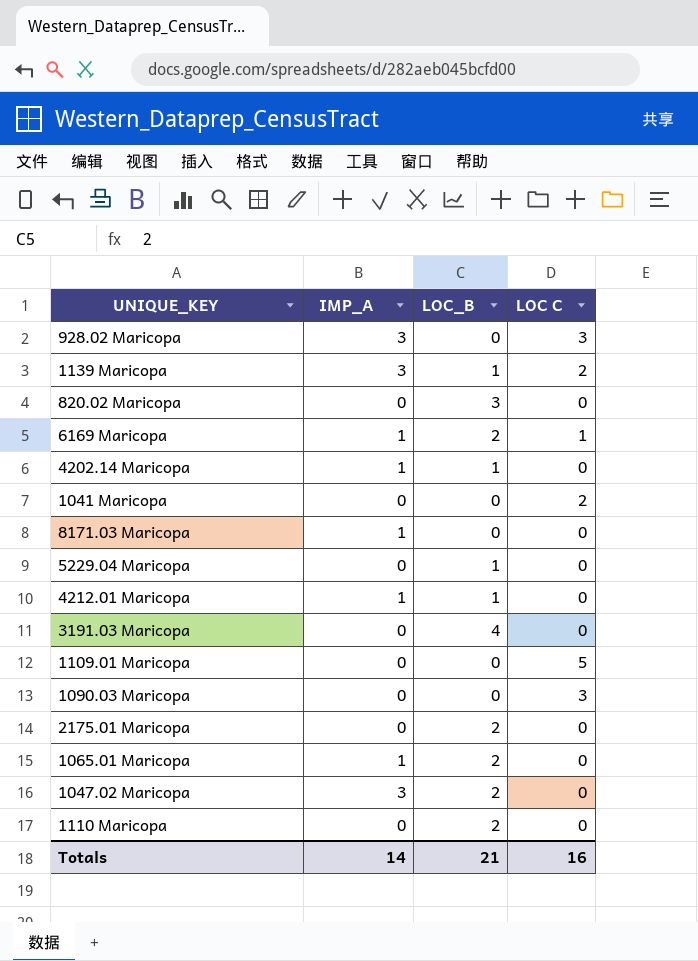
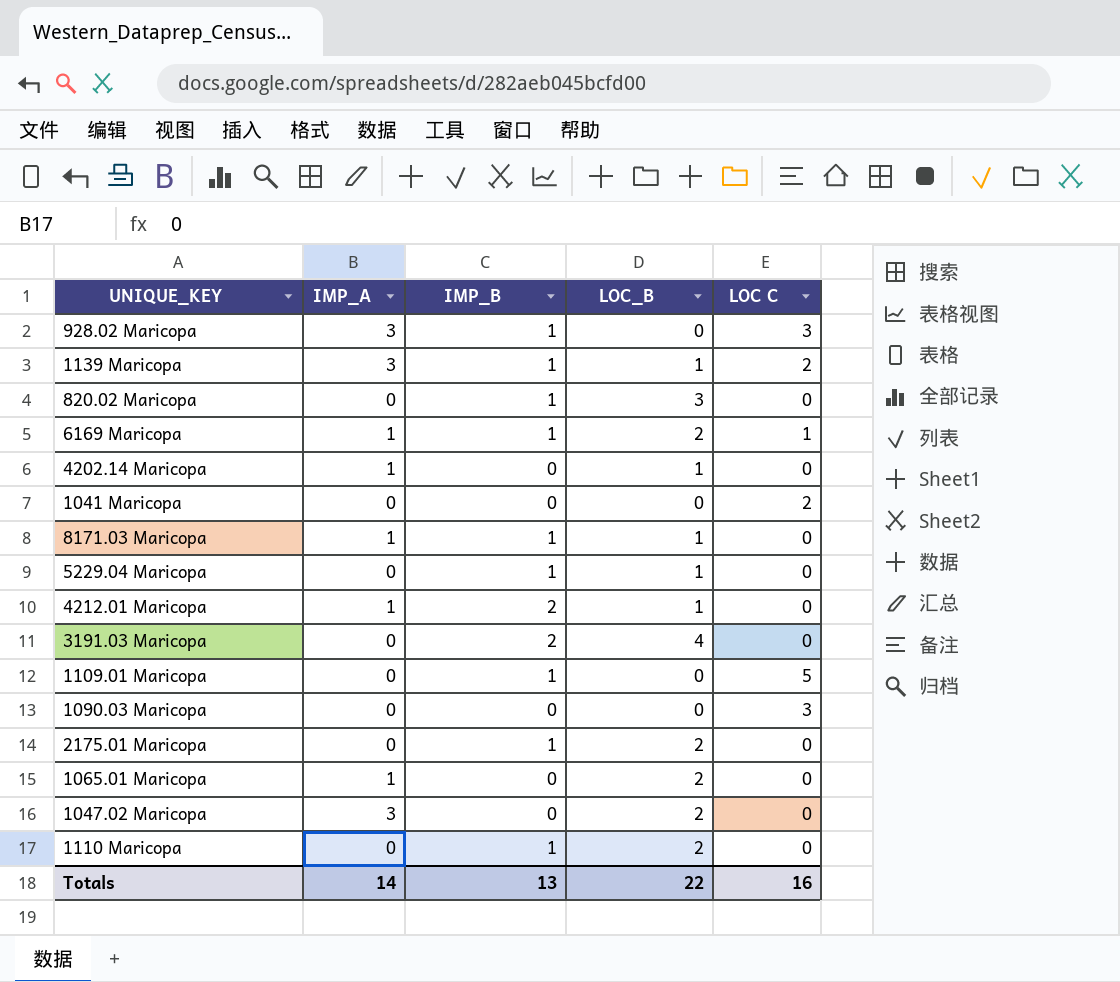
column IMP_B | position: none -> 3
8171.03 Maricopa | LOC_B: 0 -> 1
Totals | LOC_B: 21 -> 22

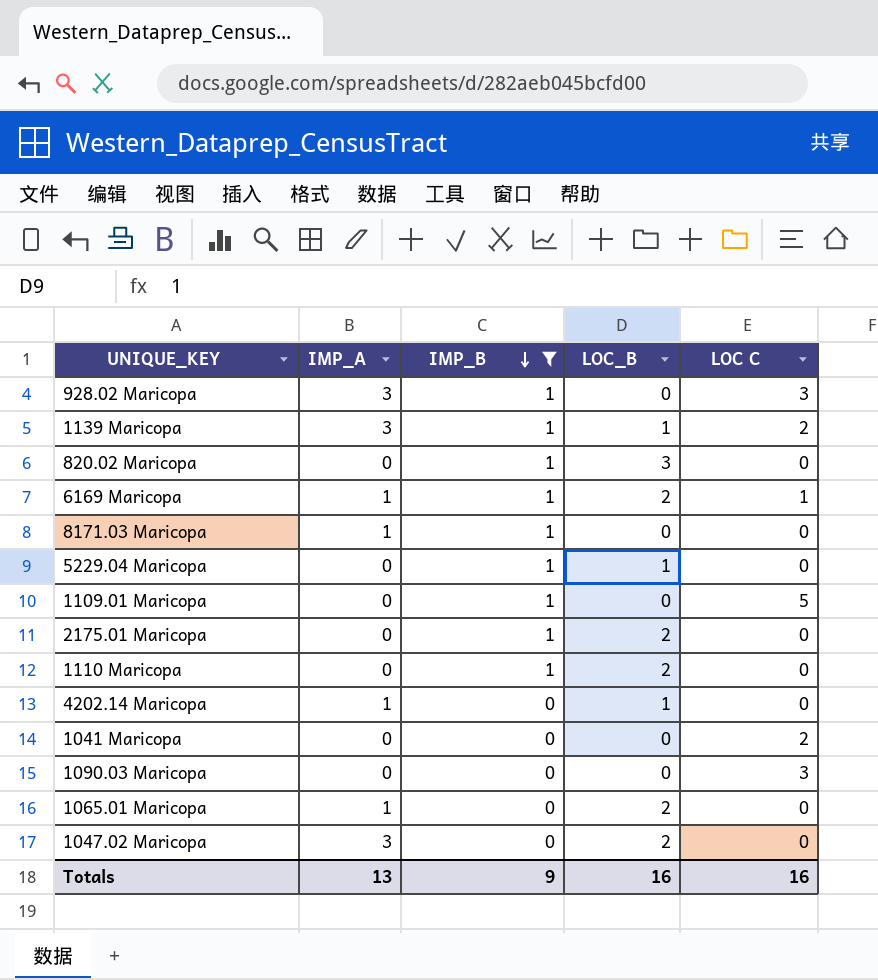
filter: none -> IMP_B != 2
row order: none -> IMP_B descending
8171.03 Maricopa | LOC_B: 1 -> 0
Totals | IMP_A: 14 -> 13
Totals | IMP_B: 13 -> 9
Totals | LOC_B: 22 -> 16

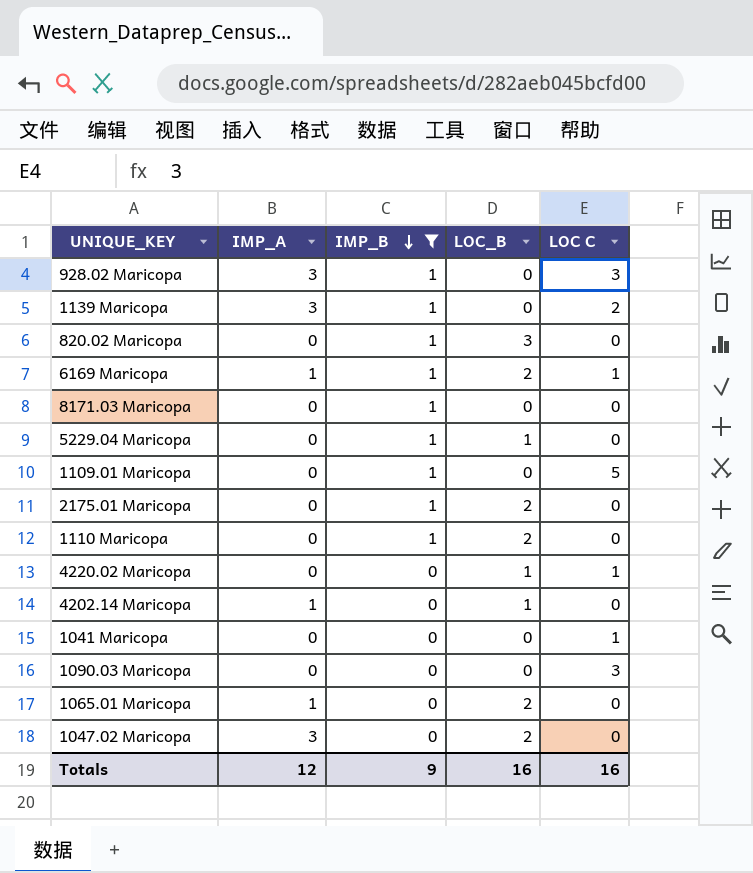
1139 Maricopa | LOC_B: 1 -> 0
8171.03 Maricopa | IMP_A: 1 -> 0
row 4220.02 Maricopa: none -> 0 | 0 | 1 | 1
1041 Maricopa | LOC C: 2 -> 1
Totals | IMP_A: 13 -> 12

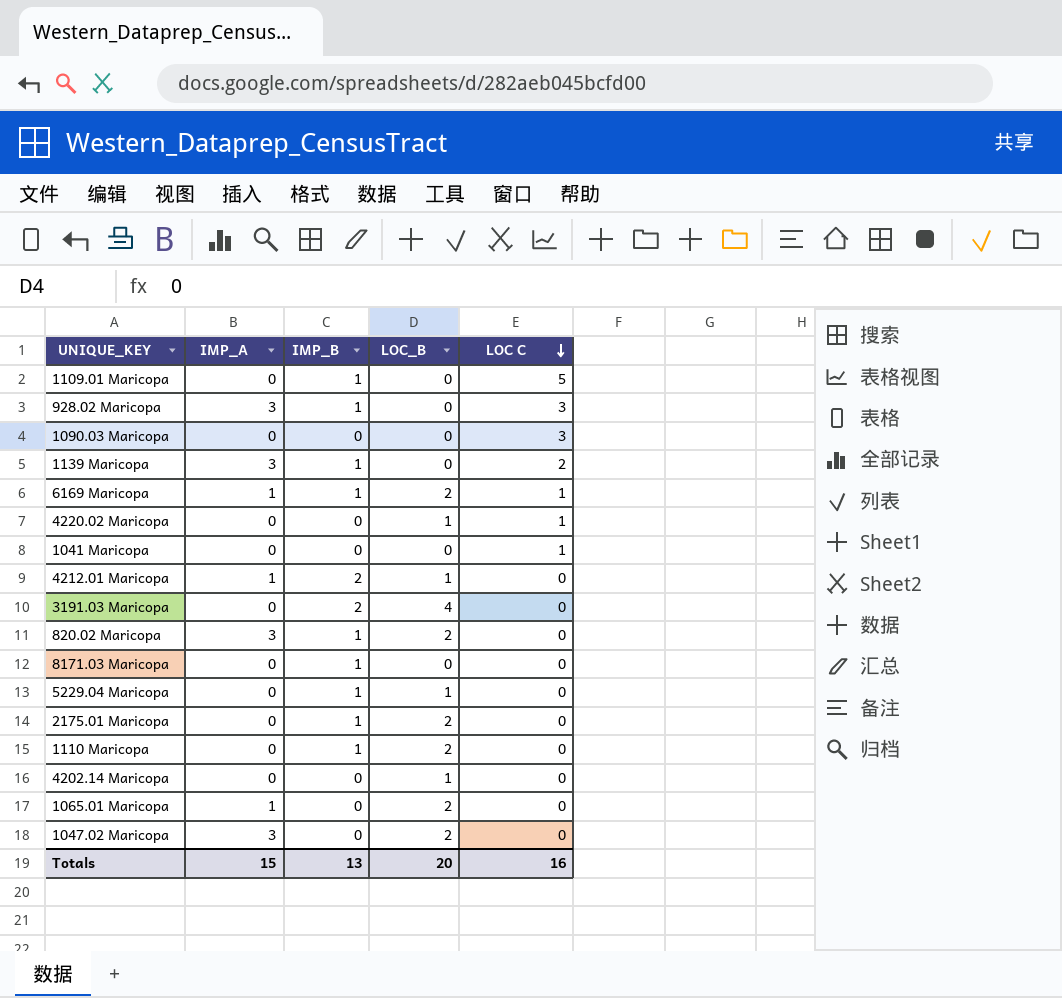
filter: IMP_B != 2 -> none
row order: IMP_B descending -> LOC C descending
820.02 Maricopa | IMP_A: 0 -> 3
820.02 Maricopa | LOC_B: 3 -> 2
4202.14 Maricopa | IMP_A: 1 -> 0
Totals | IMP_A: 12 -> 15
Totals | IMP_B: 9 -> 13
Totals | LOC_B: 16 -> 20

